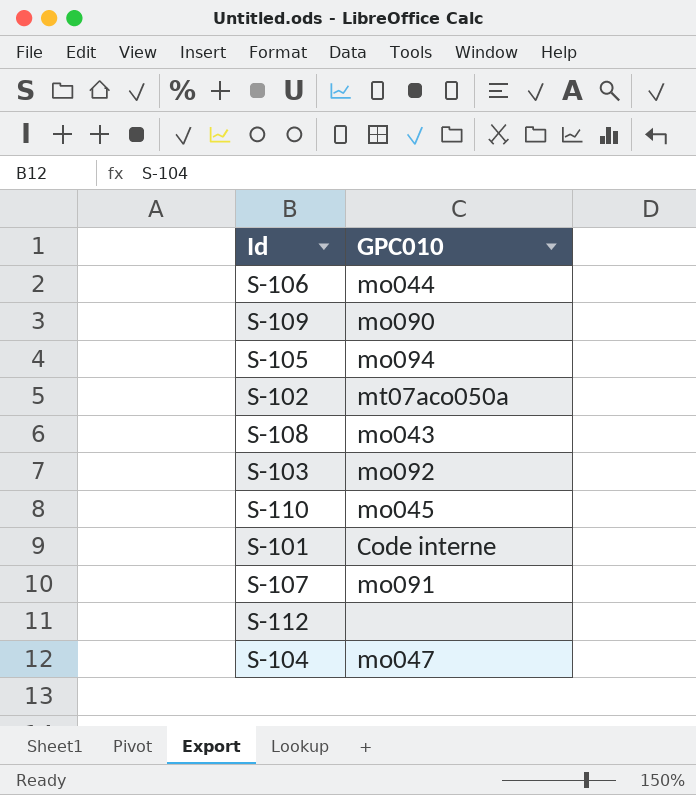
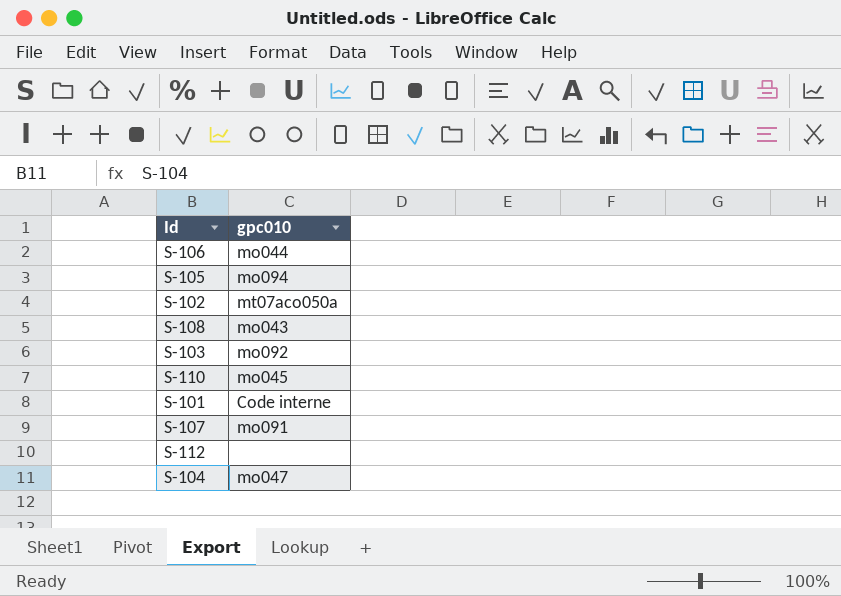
column name: GPC010 -> gpc010
row S-109: mo090 -> none

